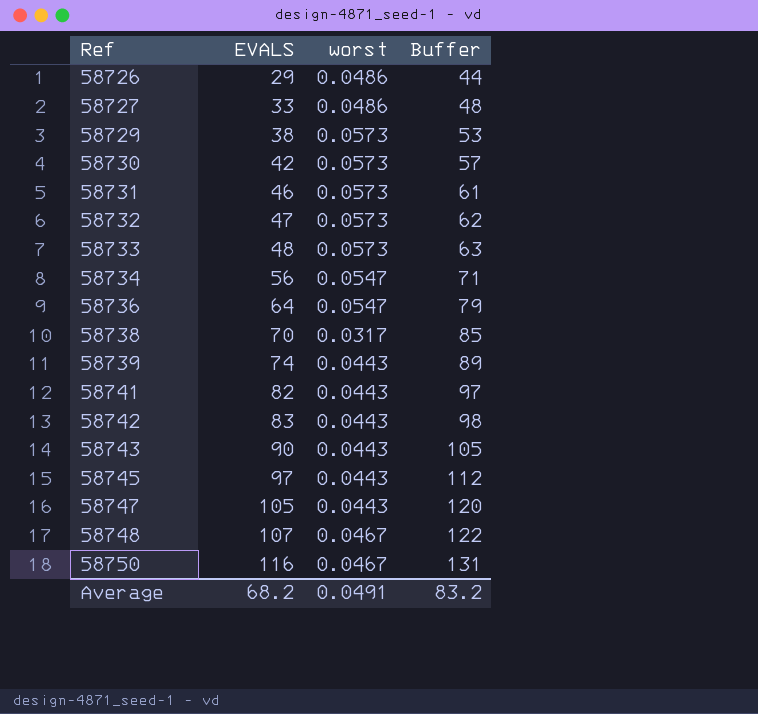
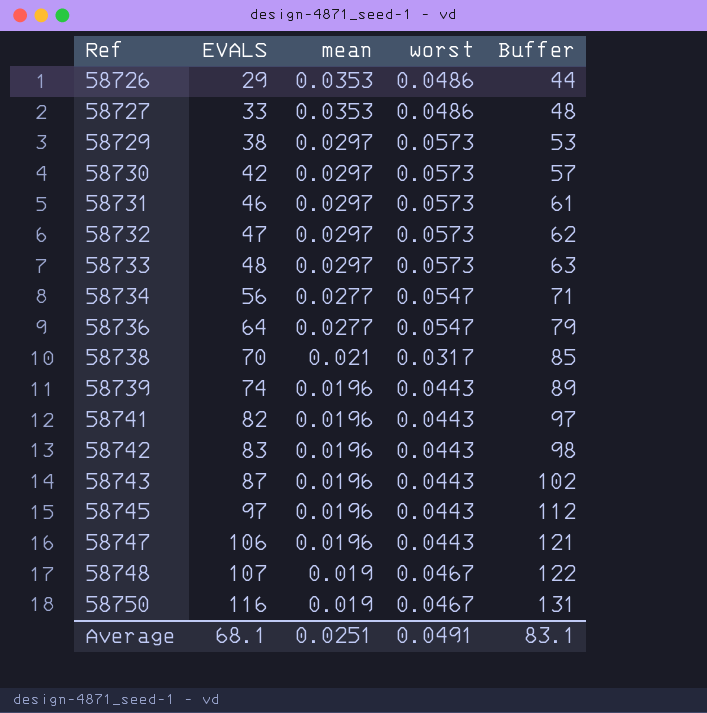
column mean | position: none -> 3
58743 | EVALS: 90 -> 87
58743 | Buffer: 105 -> 102
58747 | EVALS: 105 -> 106
58747 | Buffer: 120 -> 121
Average | EVALS: 68.2 -> 68.1
Average | Buffer: 83.2 -> 83.1

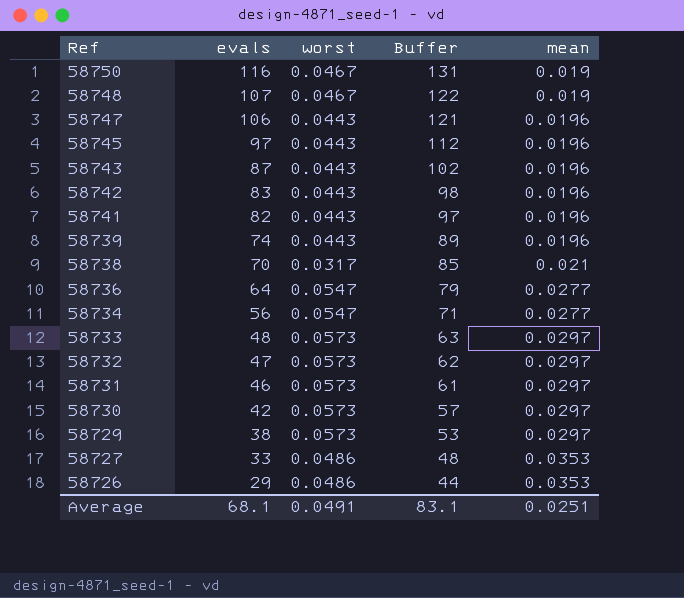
row order: Ref ascending -> Ref descending
column name: EVALS -> evals
column mean | position: 3 -> 5

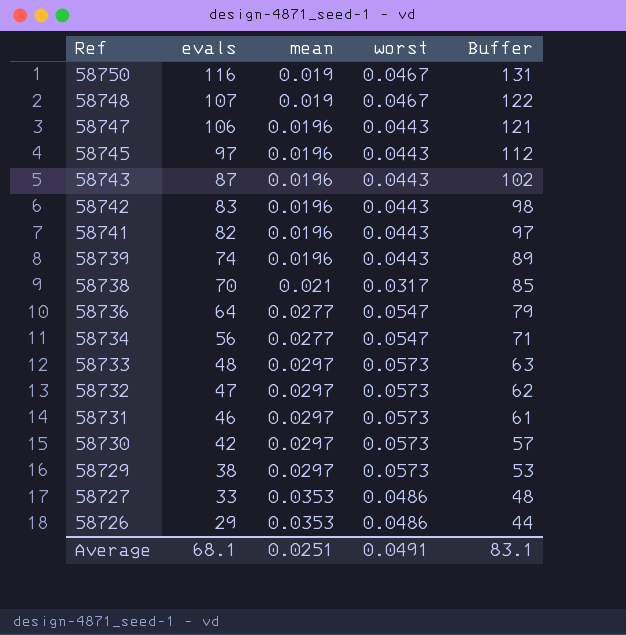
column mean | position: 5 -> 3

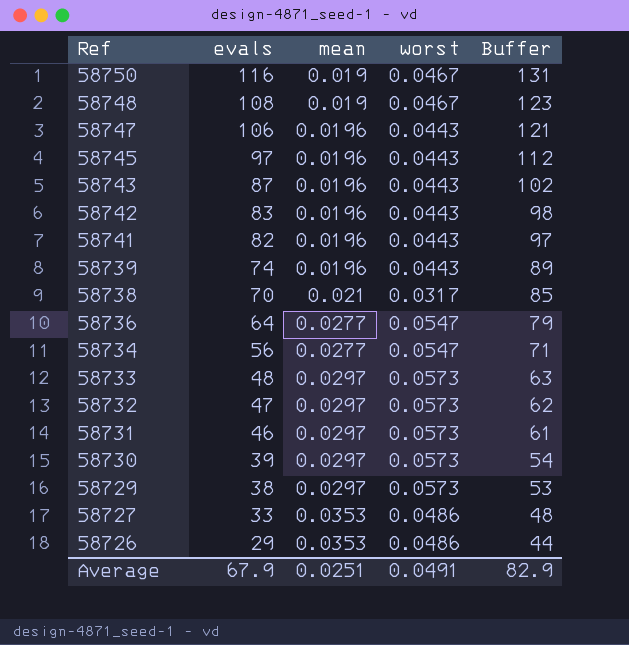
58748 | evals: 107 -> 108
58748 | Buffer: 122 -> 123
58730 | evals: 42 -> 39
58730 | Buffer: 57 -> 54
Average | evals: 68.1 -> 67.9
Average | Buffer: 83.1 -> 82.9

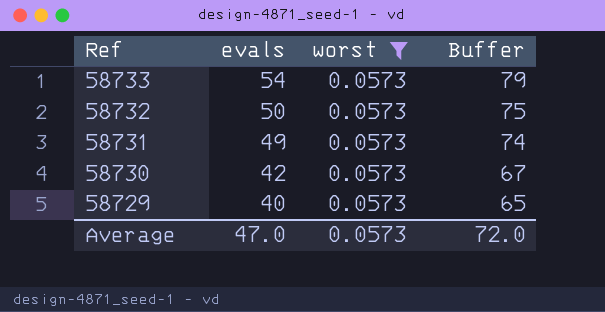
filter: none -> worst = 0.0573
column mean | position: 3 -> none
column Buffer | formula: [evals] + 15 -> [evals] + 25
58733 | evals: 48 -> 54
58732 | evals: 47 -> 50
58731 | evals: 46 -> 49
58730 | evals: 39 -> 42
58729 | evals: 38 -> 40
Average | evals: 67.9 -> 47.0
Average | worst: 0.0491 -> 0.0573
Average | Buffer: 82.9 -> 72.0

